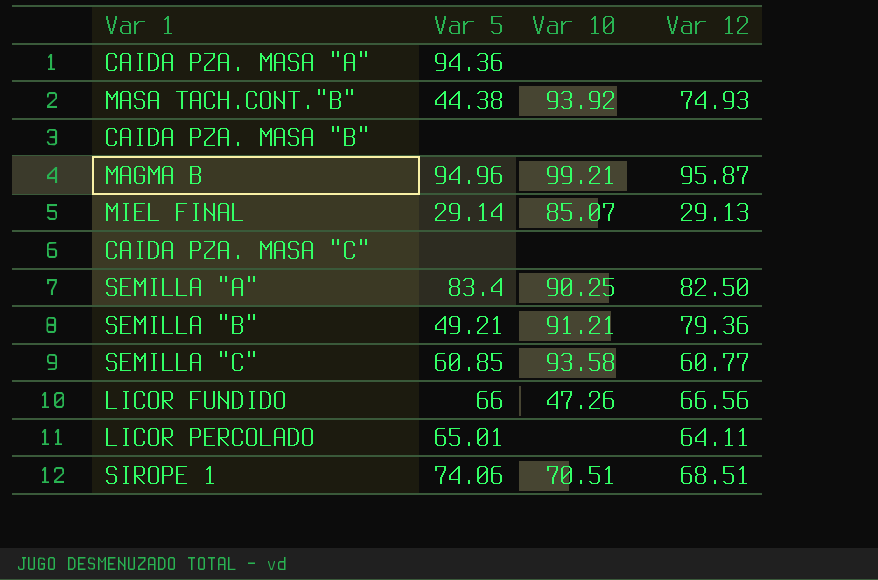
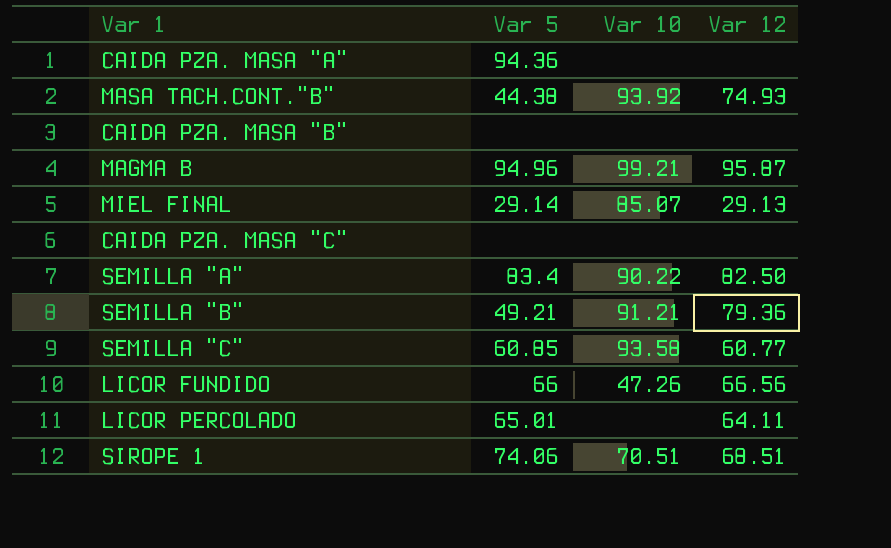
SEMILLA "A" | Var 10: 90.25 -> 90.22

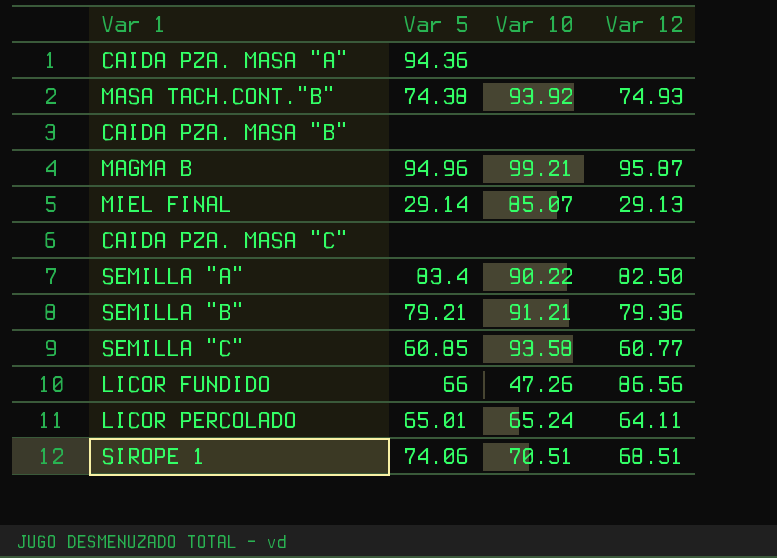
MASA TACH.CONT."B" | Var 5: 44.38 -> 74.38
SEMILLA "B" | Var 5: 49.21 -> 79.21
LICOR FUNDIDO | Var 12: 66.56 -> 86.56
LICOR PERCOLADO | Var 10: none -> 65.24

